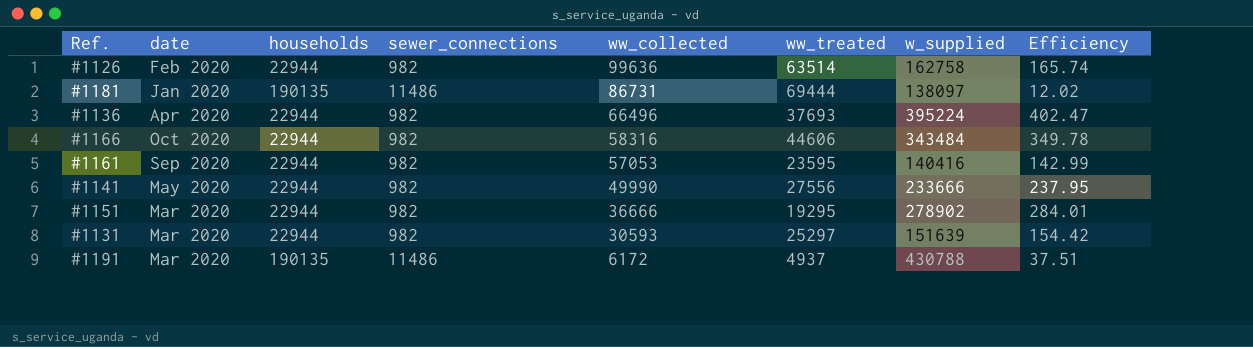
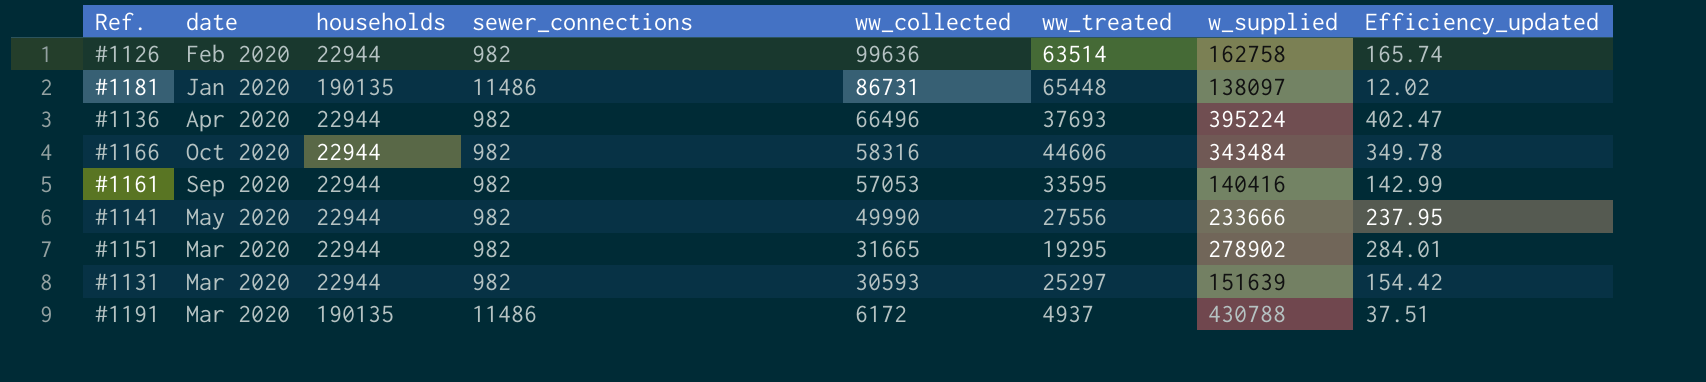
column name: Efficiency -> Efficiency_updated
#1181 | ww_treated: 69444 -> 65448
#1161 | ww_treated: 23595 -> 33595
#1151 | ww_collected: 36666 -> 31665

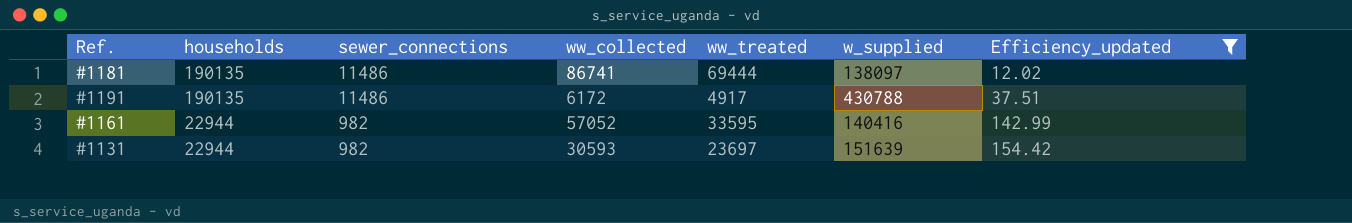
filter: none -> Efficiency_updated <= 154.42
row order: ww_collected descending -> households descending
column date | position: 2 -> none
#1181 | ww_collected: 86731 -> 86741
#1181 | ww_treated: 65448 -> 69444
#1191 | ww_treated: 4937 -> 4917
#1161 | ww_collected: 57053 -> 57052
#1131 | ww_treated: 25297 -> 23697

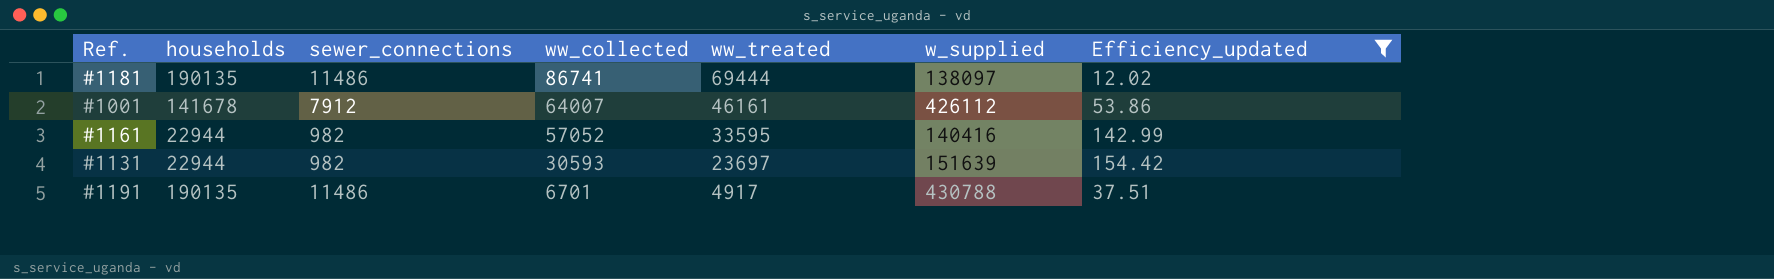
row order: households descending -> ww_collected descending
row #1001: none -> 141678 | 7912 | 64007 | 46161 | 426112 | 53.86
#1191 | ww_collected: 6172 -> 6701

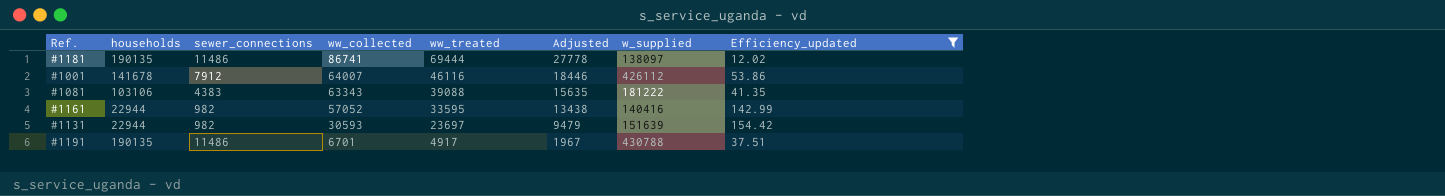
column Adjusted | formula: none -> [ww_treated] * 0.4
#1001 | ww_treated: 46161 -> 46116
row #1081: none -> 103106 | 4383 | 63343 | 39088 | 15635 | 181222 | 41.35

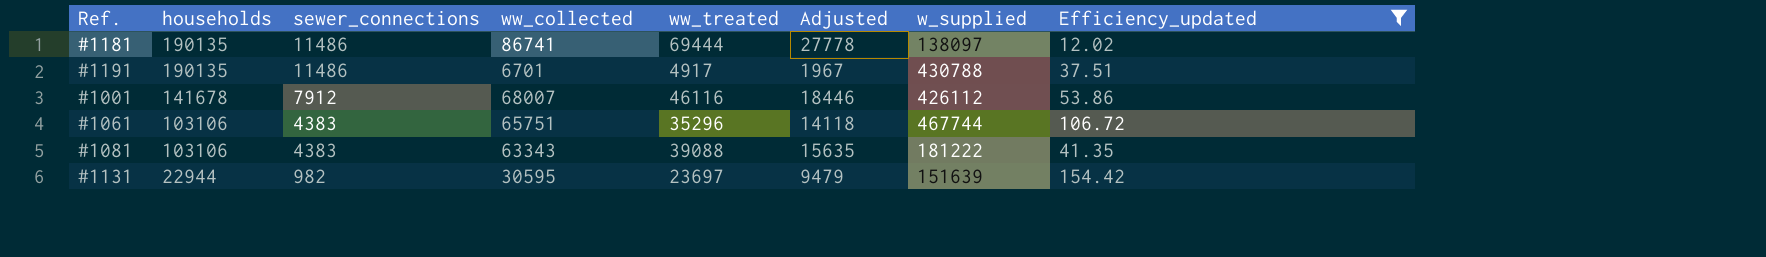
row order: ww_collected descending -> households descending
row #1161: 22944 | 982 | 57052 | 33595 | 13438 | 140416 | 142.99 -> none
#1001 | ww_collected: 64007 -> 68007
row #1061: none -> 103106 | 4383 | 65751 | 35296 | 14118 | 467744 | 106.72
#1131 | ww_collected: 30593 -> 30595

